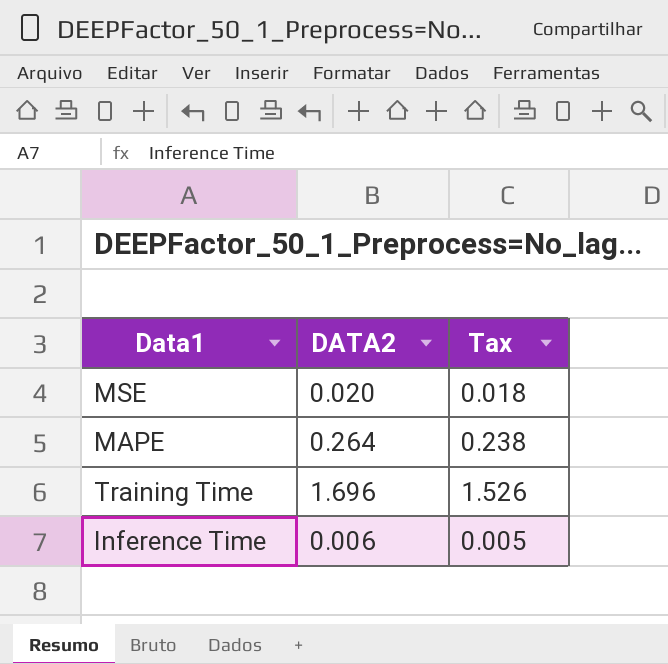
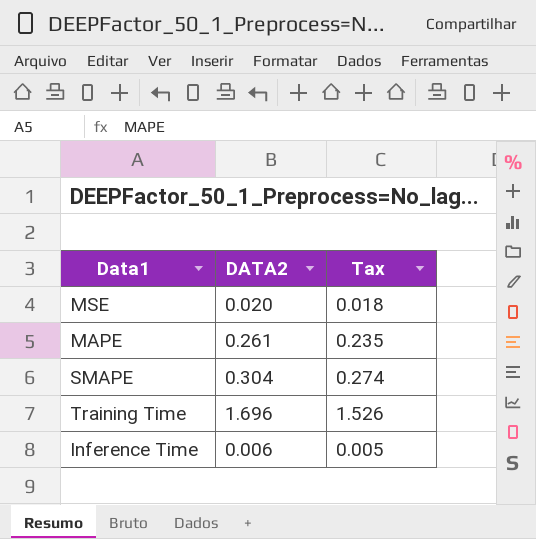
MAPE | DATA2: 0.264 -> 0.261
MAPE | Tax: 0.238 -> 0.235
row SMAPE: none -> 0.304 | 0.274

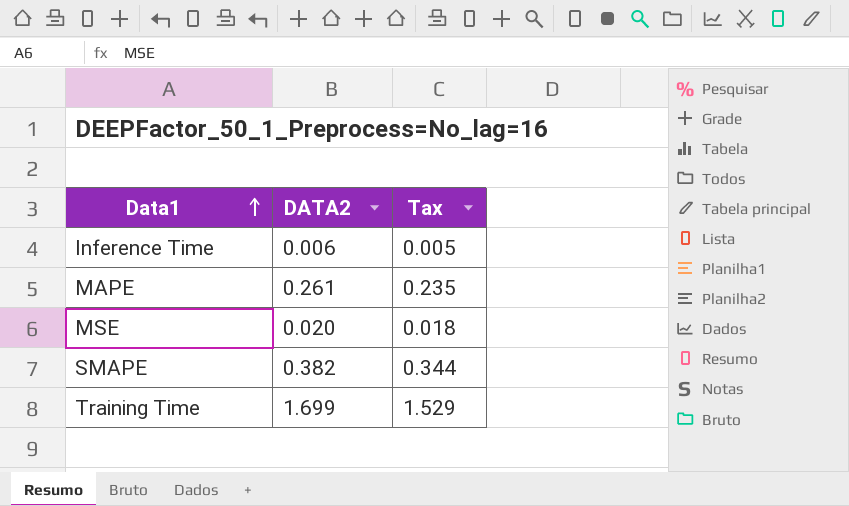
row order: none -> Data1 ascending
SMAPE | DATA2: 0.304 -> 0.382
SMAPE | Tax: 0.274 -> 0.344
Training Time | DATA2: 1.696 -> 1.699
Training Time | Tax: 1.526 -> 1.529

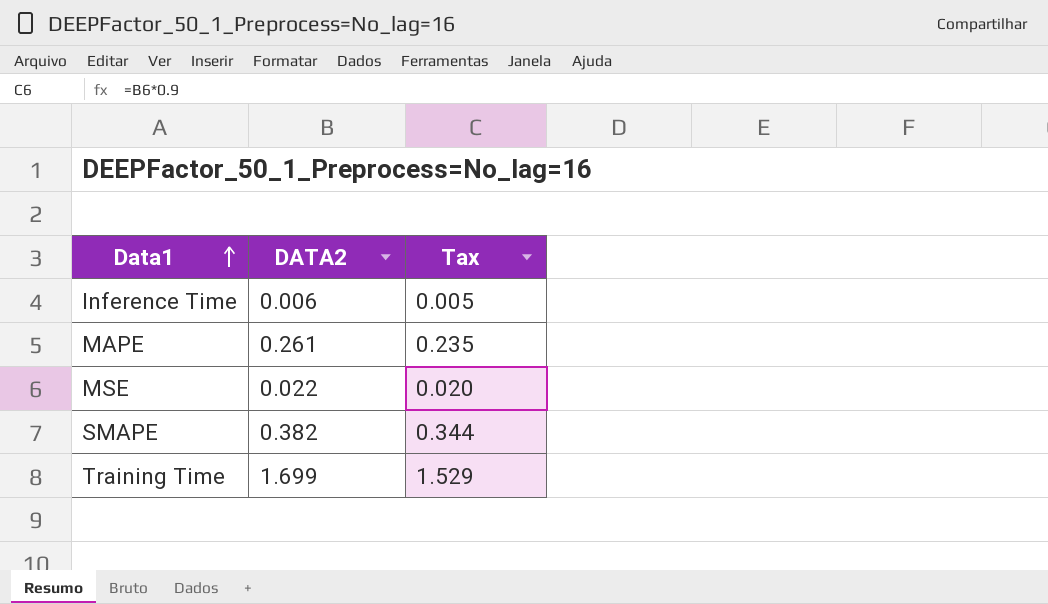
MSE | DATA2: 0.020 -> 0.022
MSE | Tax: 0.018 -> 0.020

